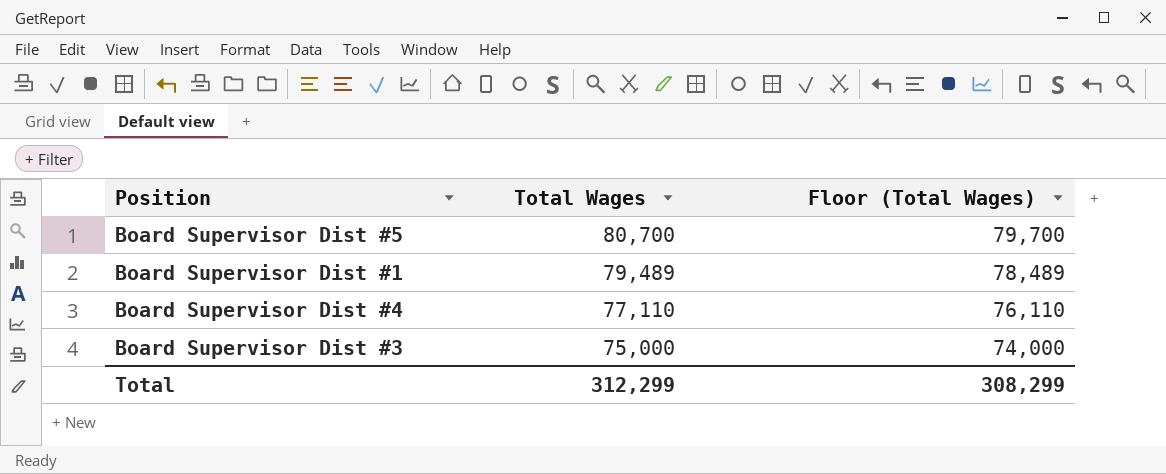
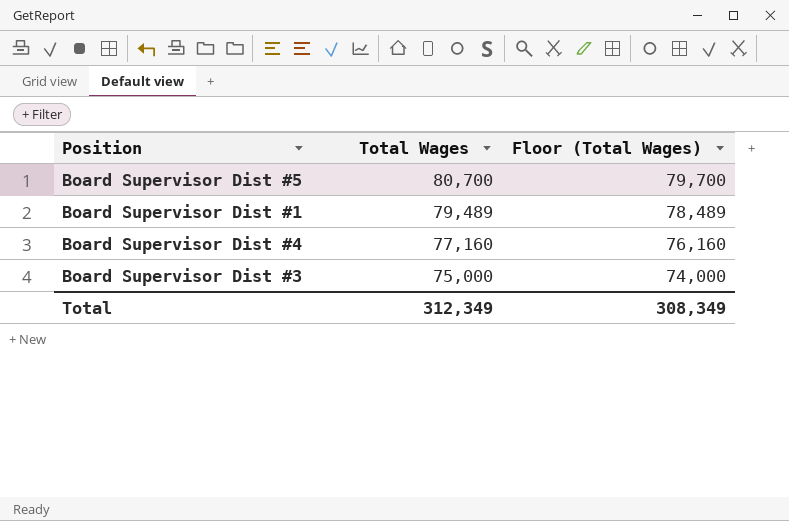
Board Supervisor Dist #4 | Total Wages: 77,110 -> 77,160
Board Supervisor Dist #4 | Floor (Total Wages): 76,110 -> 76,160
Total | Total Wages: 312,299 -> 312,349
Total | Floor (Total Wages): 308,299 -> 308,349

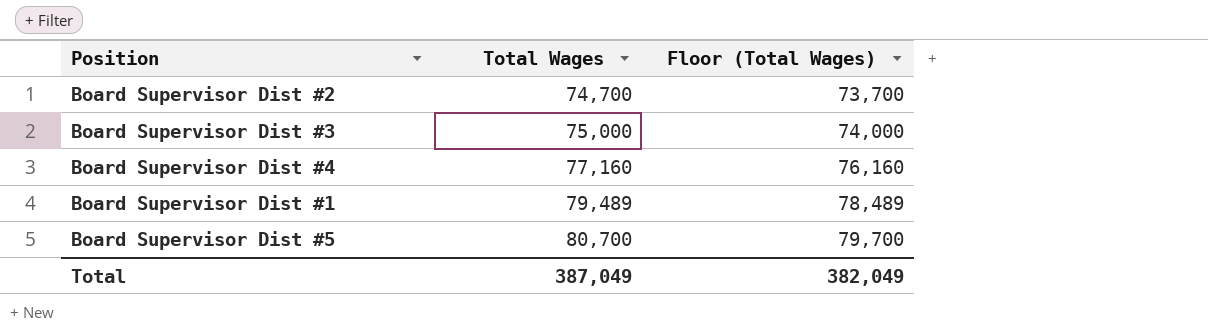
row order: Total Wages descending -> Total Wages ascending
row Board Supervisor Dist #2: none -> 74,700 | 73,700
Total | Total Wages: 312,349 -> 387,049
Total | Floor (Total Wages): 308,349 -> 382,049

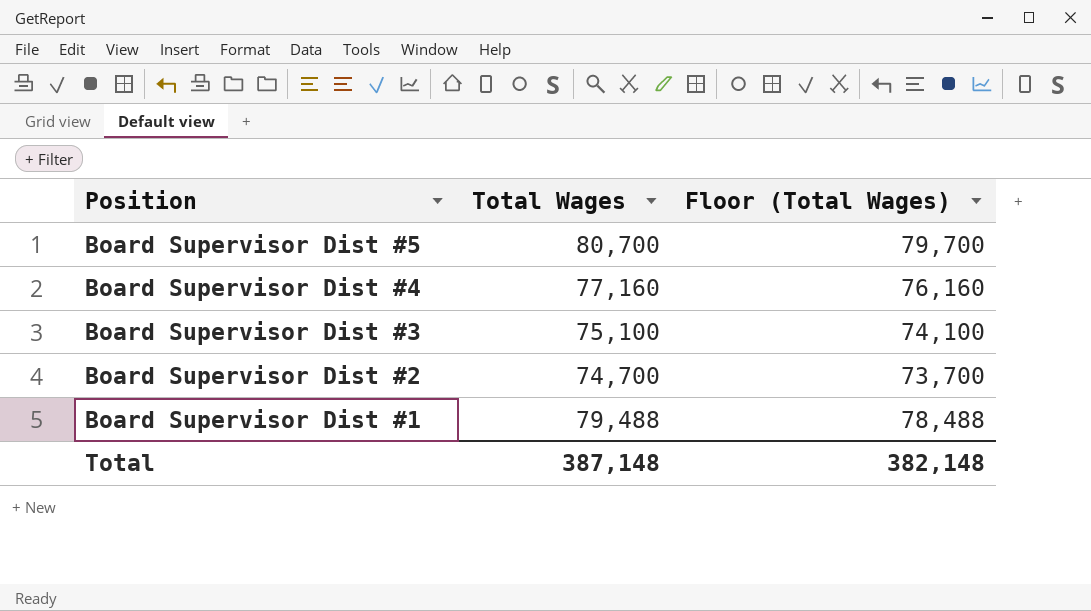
row order: Total Wages ascending -> Position descending
Board Supervisor Dist #3 | Total Wages: 75,000 -> 75,100
Board Supervisor Dist #3 | Floor (Total Wages): 74,000 -> 74,100
Board Supervisor Dist #1 | Total Wages: 79,489 -> 79,488
Board Supervisor Dist #1 | Floor (Total Wages): 78,489 -> 78,488
Total | Total Wages: 387,049 -> 387,148
Total | Floor (Total Wages): 382,049 -> 382,148

